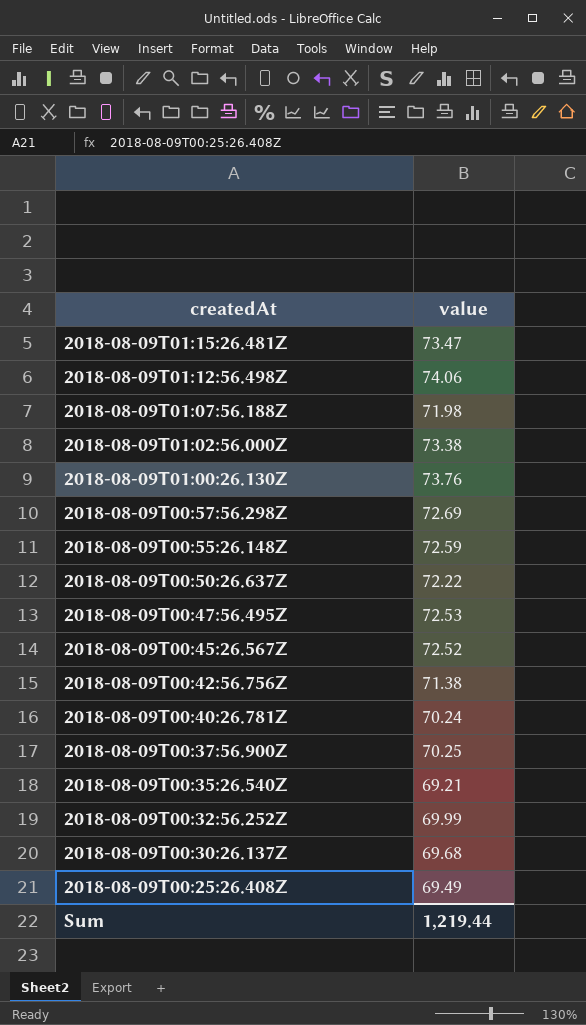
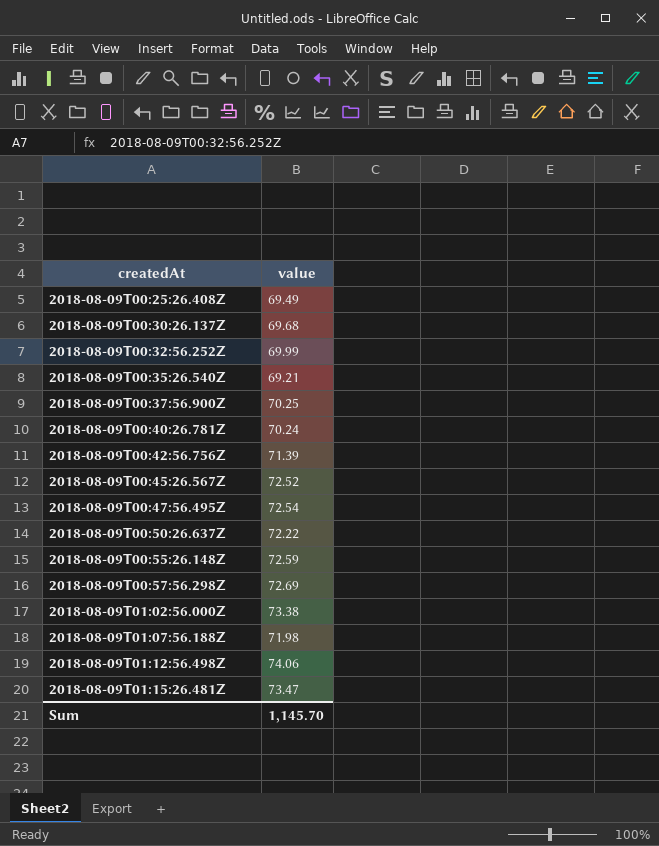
row order: createdAt descending -> createdAt ascending
row 2018-08-09T01:00:26.130Z: 73.76 -> none
2018-08-09T00:42:56.756Z | value: 71.38 -> 71.39
2018-08-09T00:47:56.495Z | value: 72.53 -> 72.54
Sum | value: 1,219.44 -> 1,145.70

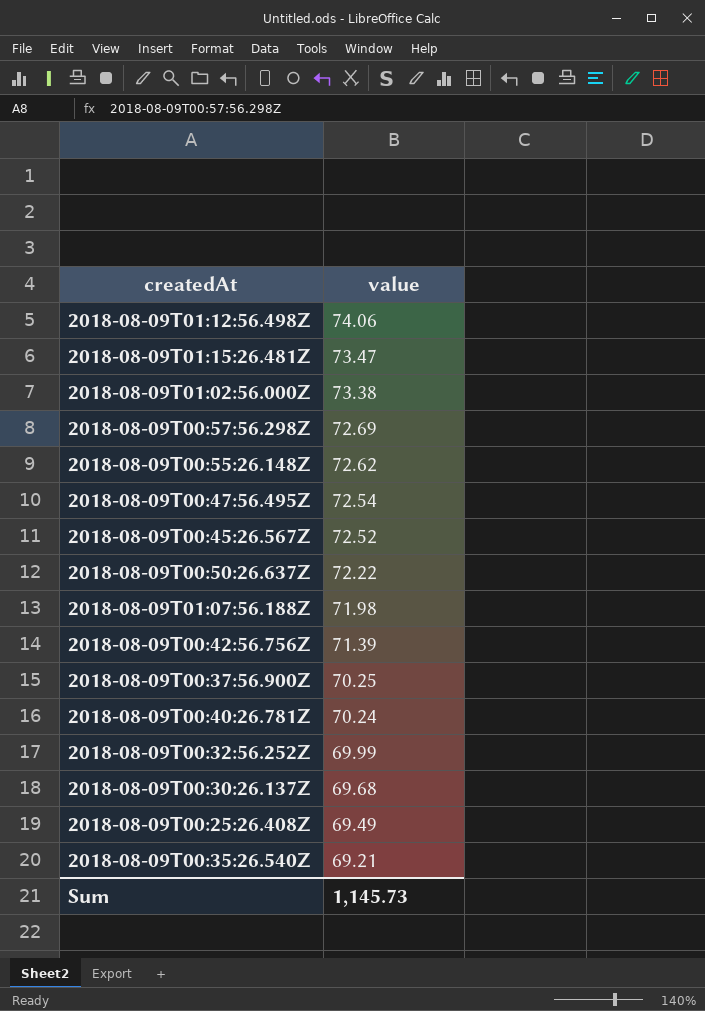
row order: createdAt ascending -> value descending
2018-08-09T00:55:26.148Z | value: 72.59 -> 72.62
Sum | value: 1,145.70 -> 1,145.73

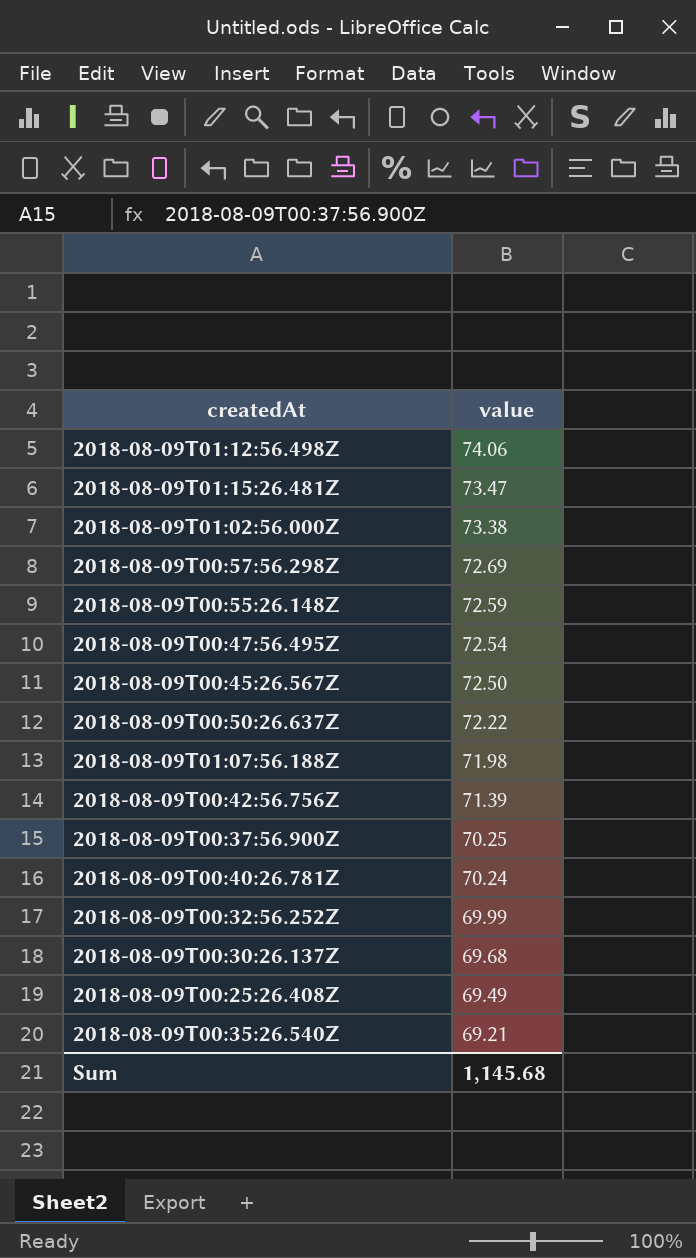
2018-08-09T00:55:26.148Z | value: 72.62 -> 72.59
2018-08-09T00:45:26.567Z | value: 72.52 -> 72.50
Sum | value: 1,145.73 -> 1,145.68

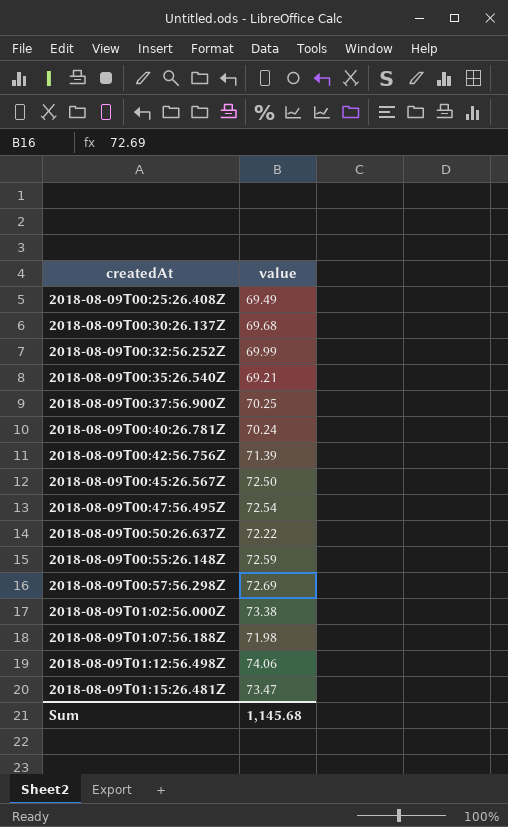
row order: value descending -> createdAt ascending

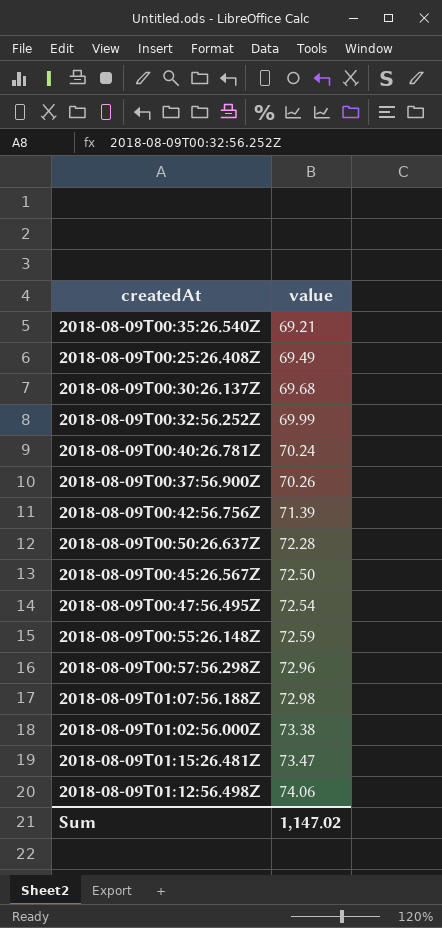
row order: createdAt ascending -> value ascending
2018-08-09T00:37:56.900Z | value: 70.25 -> 70.26
2018-08-09T00:50:26.637Z | value: 72.22 -> 72.28
2018-08-09T00:57:56.298Z | value: 72.69 -> 72.96
2018-08-09T01:07:56.188Z | value: 71.98 -> 72.98
Sum | value: 1,145.68 -> 1,147.02

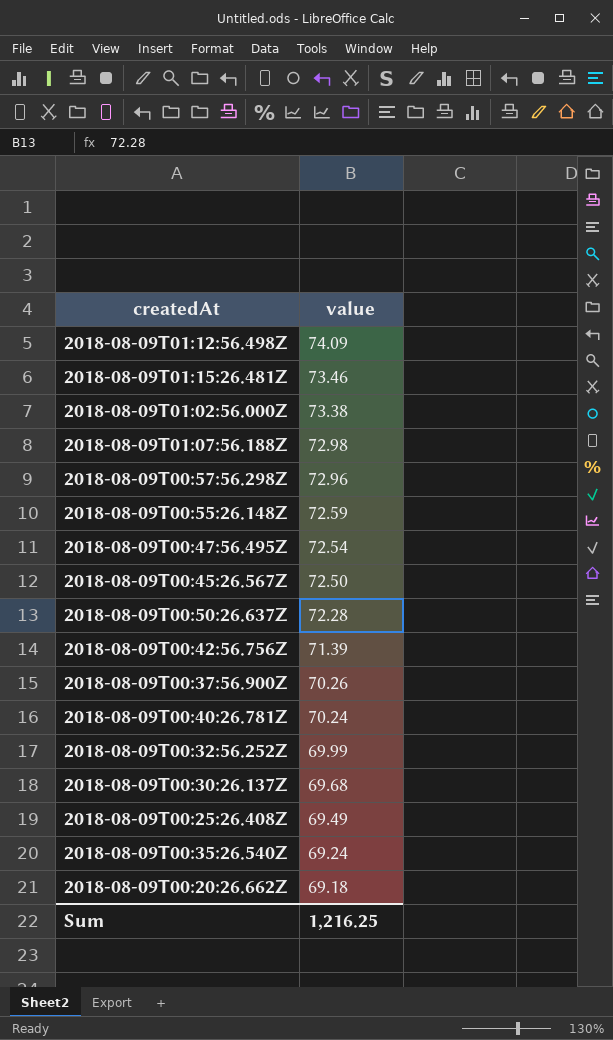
row order: value ascending -> value descending
2018-08-09T01:12:56.498Z | value: 74.06 -> 74.09
2018-08-09T01:15:26.481Z | value: 73.47 -> 73.46
2018-08-09T00:35:26.540Z | value: 69.21 -> 69.24
row 2018-08-09T00:20:26.662Z: none -> 69.18
Sum | value: 1,147.02 -> 1,216.25

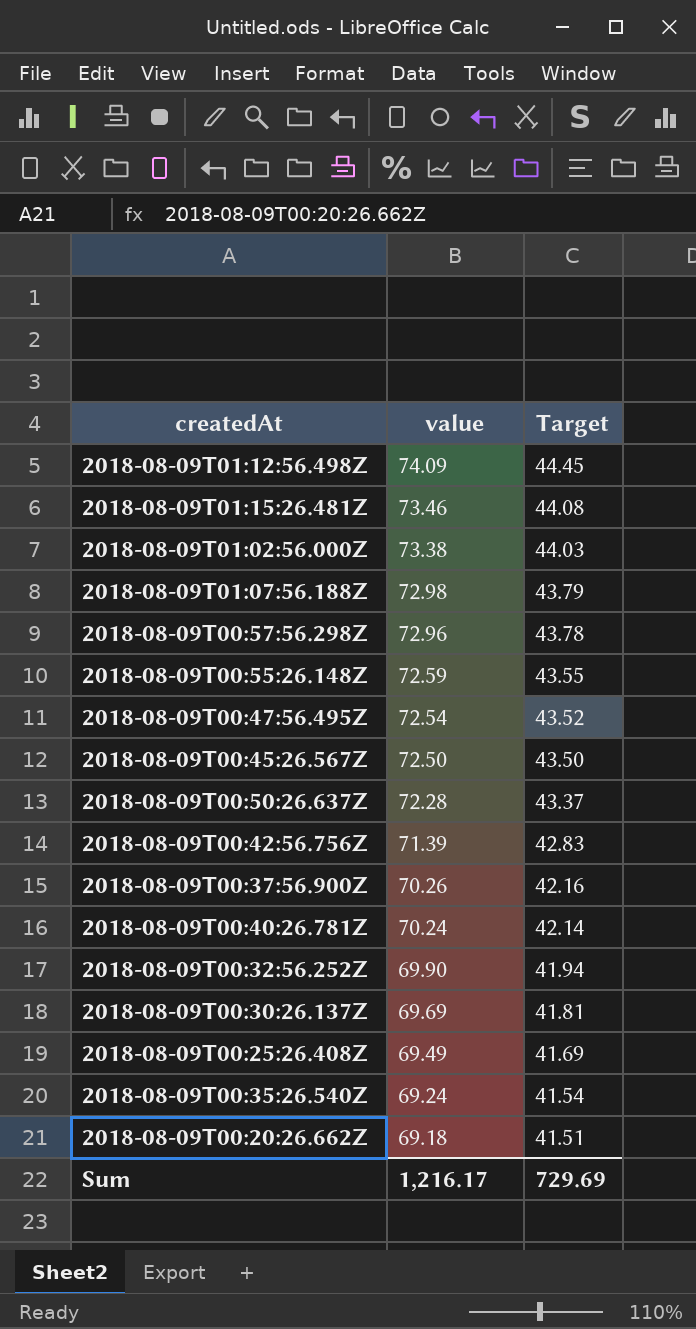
column Target | formula: none -> [value] * 0.6
2018-08-09T00:32:56.252Z | value: 69.99 -> 69.90
2018-08-09T00:30:26.137Z | value: 69.68 -> 69.69
Sum | value: 1,216.25 -> 1,216.17

